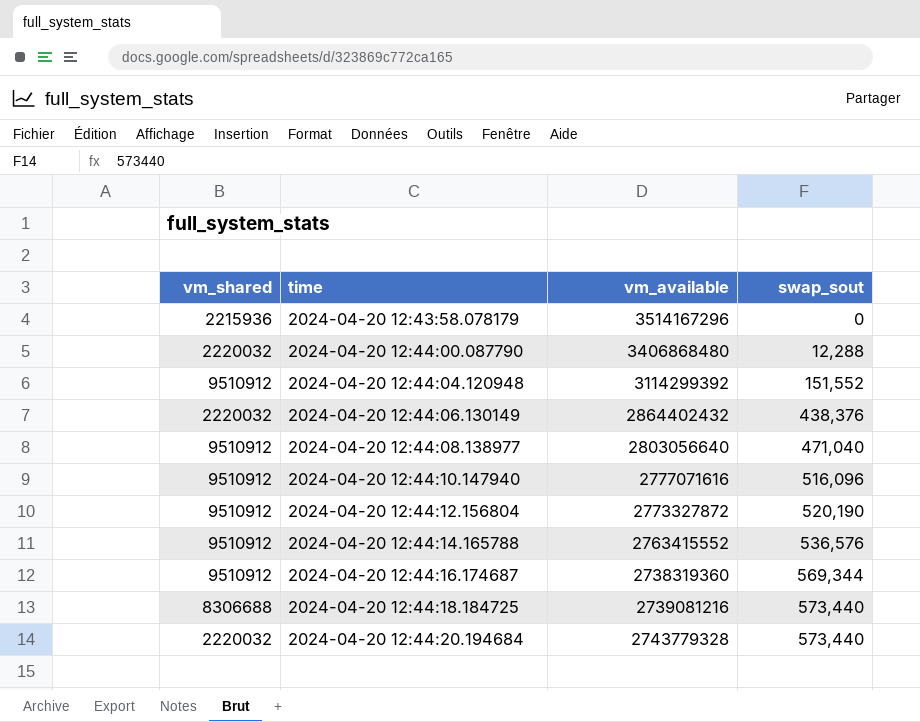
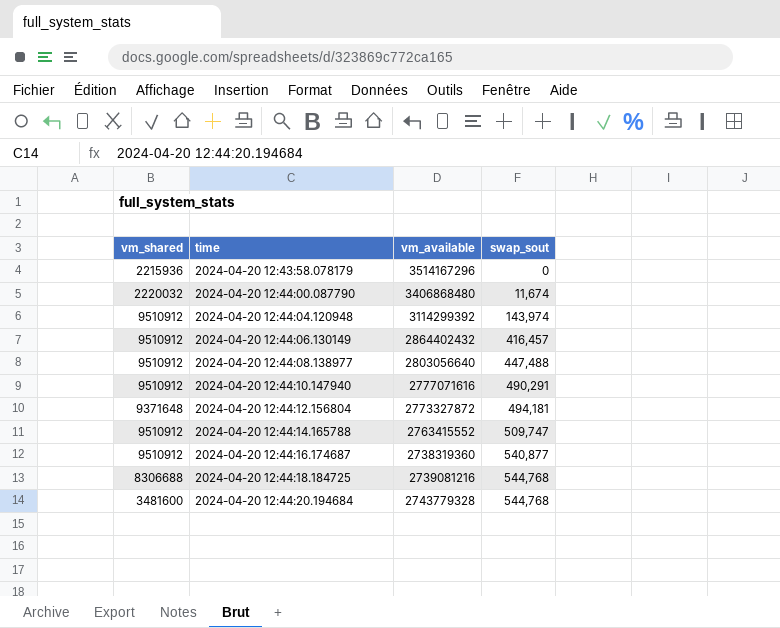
2024-04-20 12:44:00.087790 | swap_sout: 12,288 -> 11,674
2024-04-20 12:44:04.120948 | swap_sout: 151,552 -> 143,974
2024-04-20 12:44:06.130149 | vm_shared: 2220032 -> 9510912
2024-04-20 12:44:06.130149 | swap_sout: 438,376 -> 416,457
2024-04-20 12:44:08.138977 | swap_sout: 471,040 -> 447,488
2024-04-20 12:44:10.147940 | swap_sout: 516,096 -> 490,291
2024-04-20 12:44:12.156804 | vm_shared: 9510912 -> 9371648
2024-04-20 12:44:12.156804 | swap_sout: 520,190 -> 494,181
2024-04-20 12:44:14.165788 | swap_sout: 536,576 -> 509,747
2024-04-20 12:44:16.174687 | swap_sout: 569,344 -> 540,877
2024-04-20 12:44:18.184725 | swap_sout: 573,440 -> 544,768
2024-04-20 12:44:20.194684 | vm_shared: 2220032 -> 3481600
2024-04-20 12:44:20.194684 | swap_sout: 573,440 -> 544,768

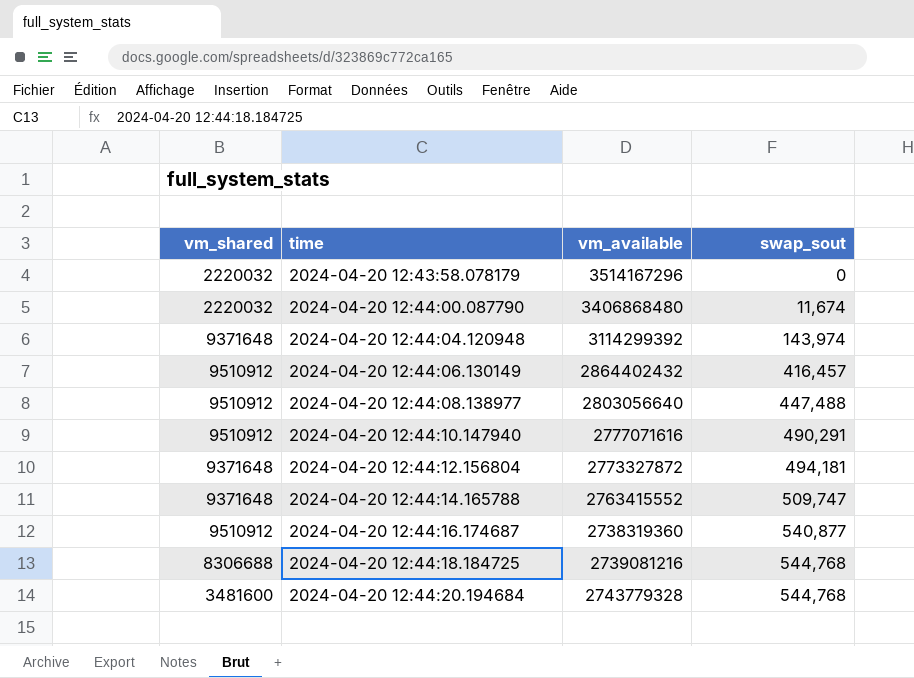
2024-04-20 12:43:58.078179 | vm_shared: 2215936 -> 2220032
2024-04-20 12:44:04.120948 | vm_shared: 9510912 -> 9371648
2024-04-20 12:44:14.165788 | vm_shared: 9510912 -> 9371648

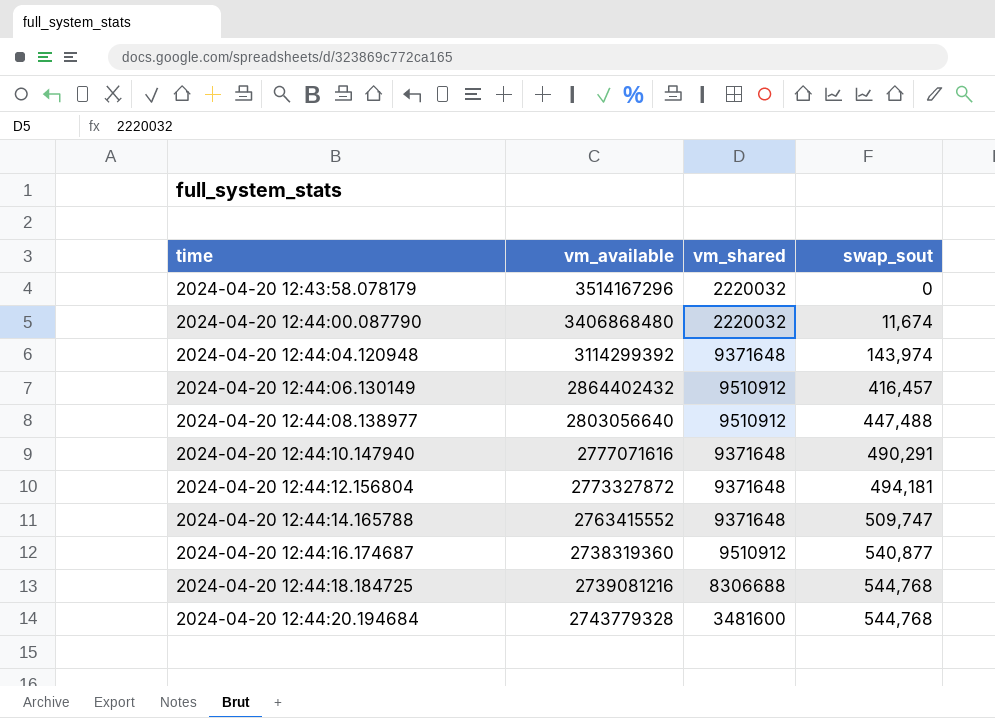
column vm_shared | position: 1 -> 3
2024-04-20 12:44:10.147940 | vm_shared: 9510912 -> 9371648

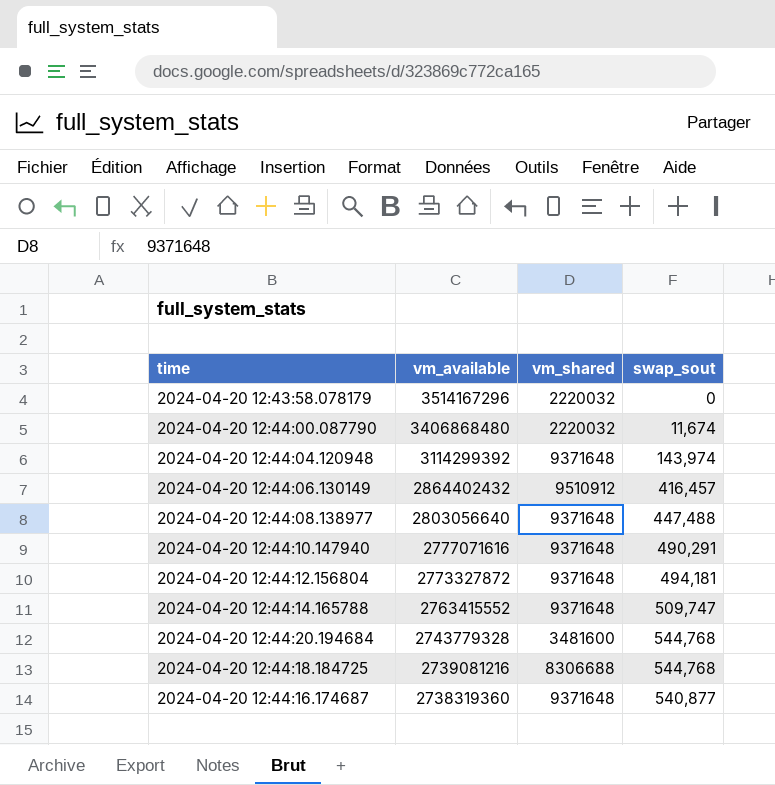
row order: time ascending -> vm_available descending
2024-04-20 12:44:08.138977 | vm_shared: 9510912 -> 9371648
2024-04-20 12:44:16.174687 | vm_shared: 9510912 -> 9371648

